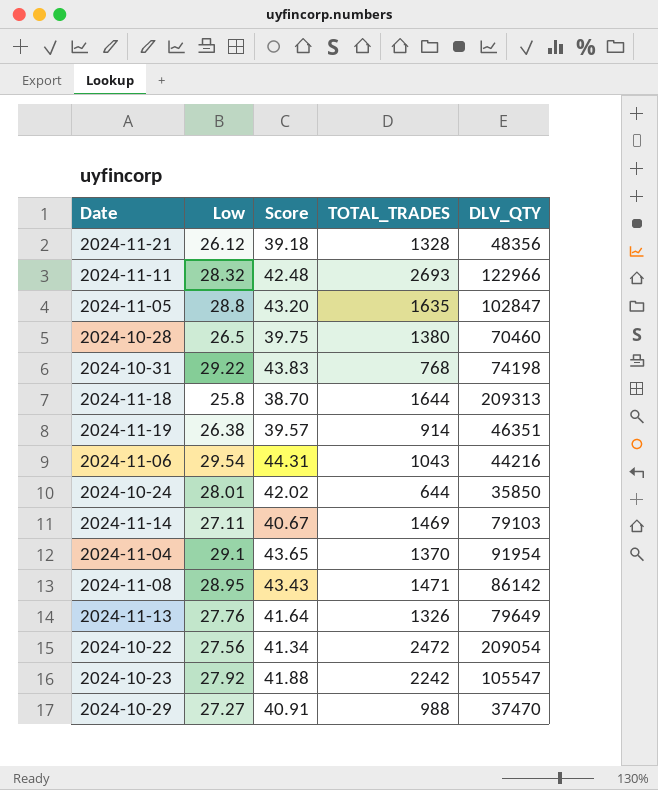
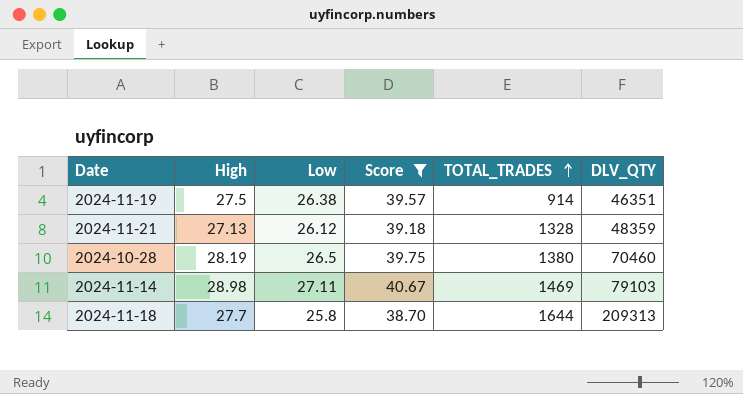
filter: none -> Score <= 40.67
row order: none -> TOTAL_TRADES ascending
column High | position: none -> 2
2024-11-21 | DLV_QTY: 48356 -> 48359

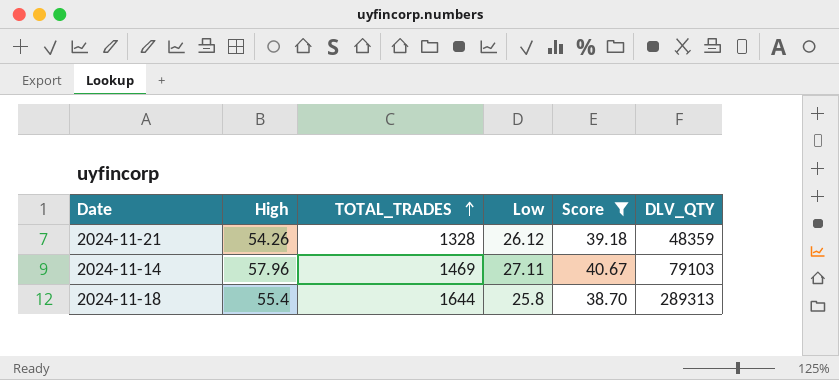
column TOTAL_TRADES | position: 5 -> 3
row 2024-11-19: 27.5 | 26.38 | 39.57 | 914 | 46351 -> none
row 2024-10-28: 28.19 | 26.5 | 39.75 | 1380 | 70460 -> none
2024-11-21 | High: 27.13 -> 54.26
2024-11-14 | High: 28.98 -> 57.96
2024-11-18 | High: 27.7 -> 55.4
2024-11-18 | DLV_QTY: 209313 -> 289313

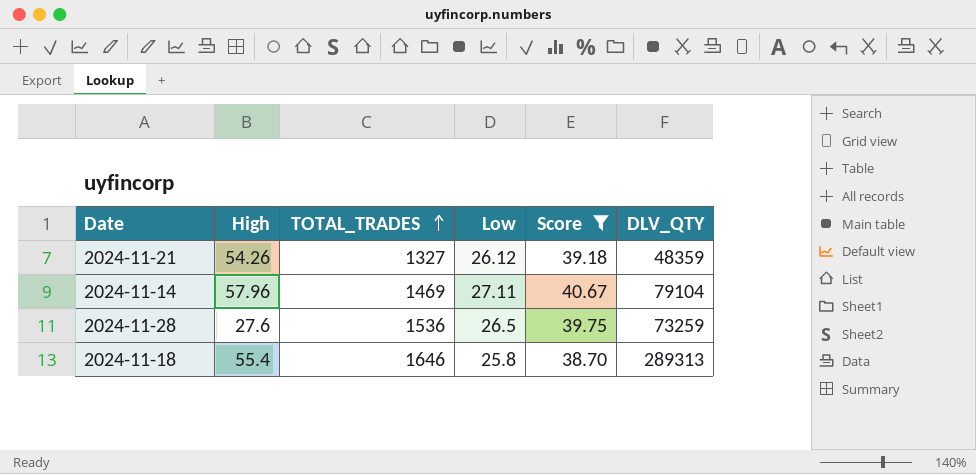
2024-11-21 | TOTAL_TRADES: 1328 -> 1327
2024-11-14 | DLV_QTY: 79103 -> 79104
row 2024-11-28: none -> 27.6 | 1536 | 26.5 | 39.75 | 73259
2024-11-18 | TOTAL_TRADES: 1644 -> 1646

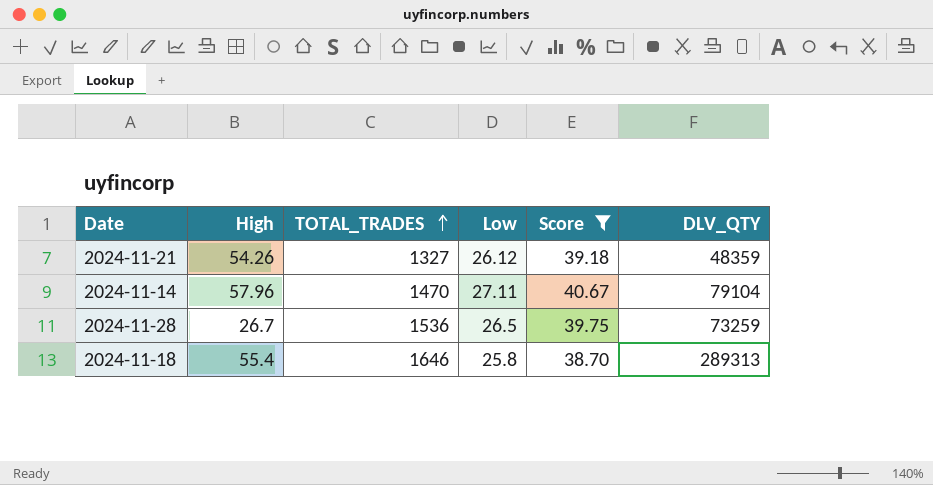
2024-11-14 | TOTAL_TRADES: 1469 -> 1470
2024-11-28 | High: 27.6 -> 26.7

